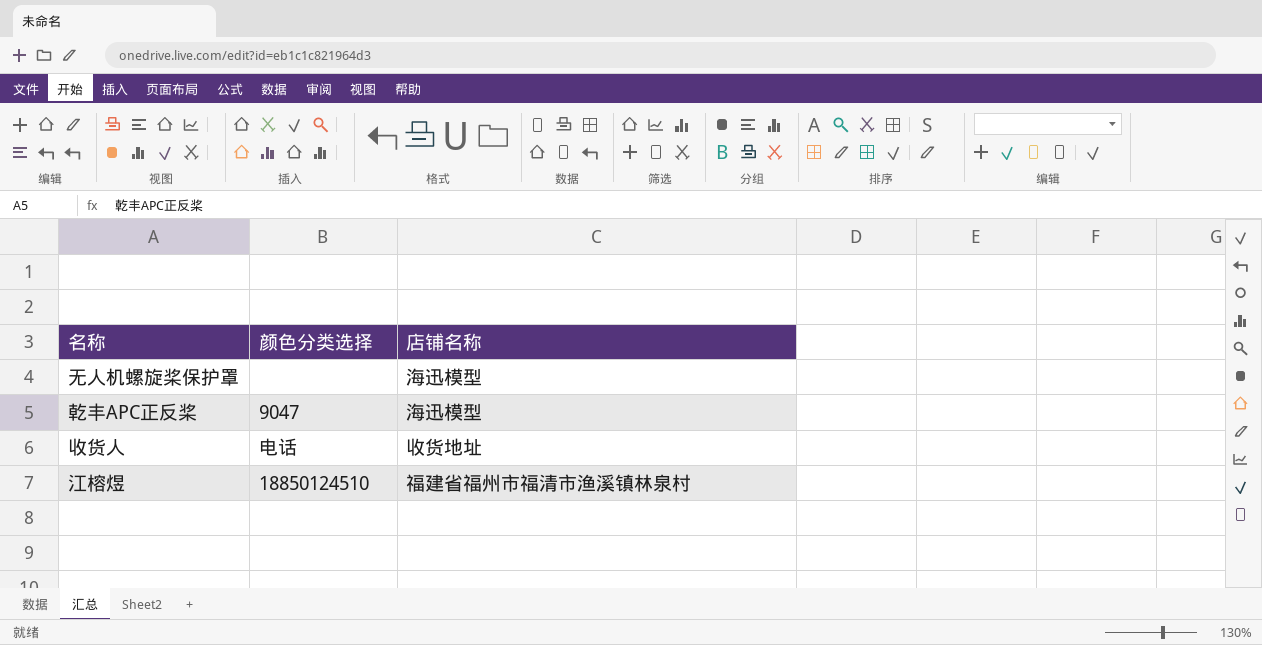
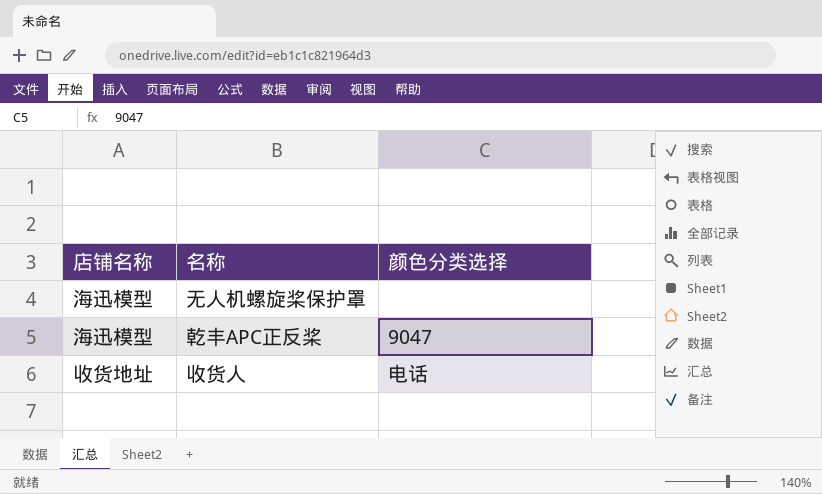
column 店铺名称 | position: 3 -> 1
row 江榕煜: 18850124510 | 福建省福州市福清市渔溪镇林泉村 -> none

